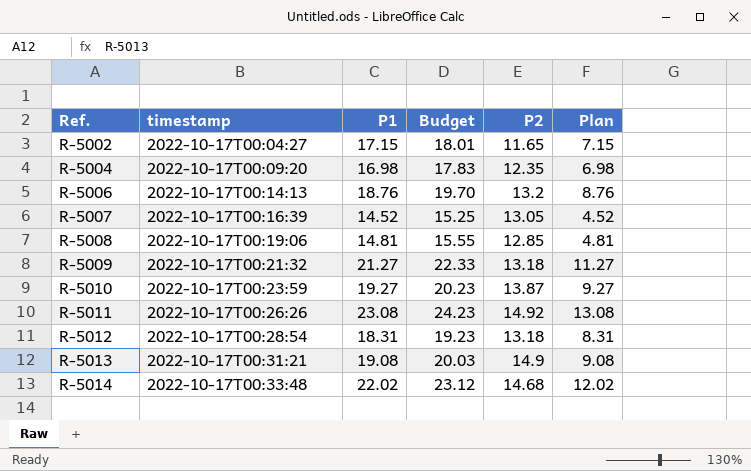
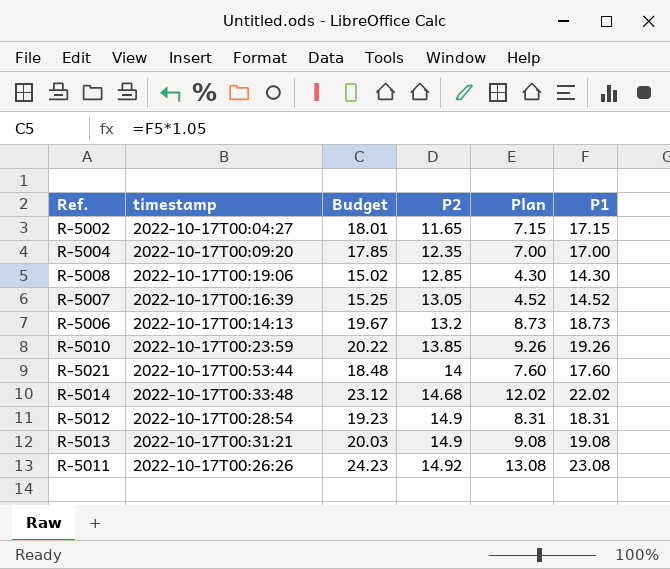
row order: Ref. ascending -> P2 ascending
column P1 | position: 3 -> 6
row R-5009: 2022-10-17T00:21:32 | 21.27 | 22.33 | 13.18 | 11.27 -> none
R-5004 | Budget: 17.83 -> 17.85
R-5004 | Plan: 6.98 -> 7.00
R-5004 | P1: 16.98 -> 17.00
R-5008 | Budget: 15.55 -> 15.02
R-5008 | Plan: 4.81 -> 4.30
R-5008 | P1: 14.81 -> 14.30
R-5006 | Budget: 19.70 -> 19.67
R-5006 | Plan: 8.76 -> 8.73
R-5006 | P1: 18.76 -> 18.73
R-5010 | Budget: 20.23 -> 20.22
R-5010 | P2: 13.87 -> 13.85
R-5010 | Plan: 9.27 -> 9.26
R-5010 | P1: 19.27 -> 19.26
row R-5021: none -> 2022-10-17T00:53:44 | 18.48 | 14 | 7.60 | 17.60
R-5012 | P2: 13.18 -> 14.9

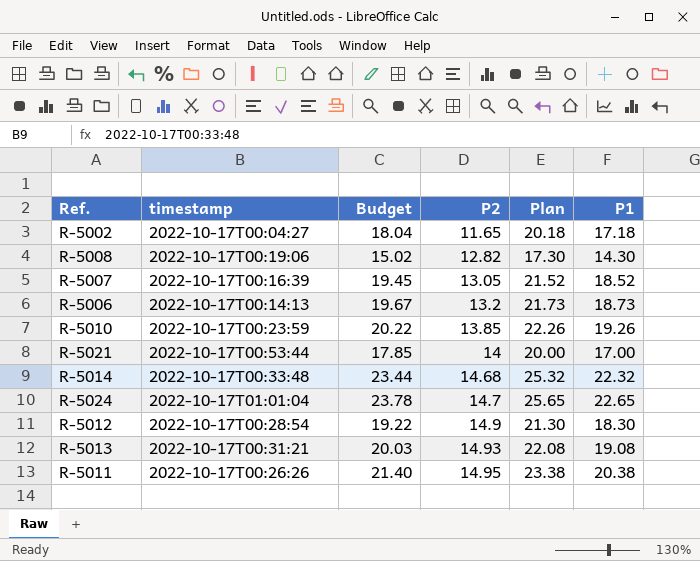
column Plan | formula: [P1] - 10 -> [P1] + 3
row R-5004: 2022-10-17T00:09:20 | 17.85 | 12.35 | 7.00 | 17.00 -> none
R-5002 | Budget: 18.01 -> 18.04
R-5002 | P1: 17.15 -> 17.18
R-5008 | P2: 12.85 -> 12.82
R-5007 | Budget: 15.25 -> 19.45
R-5007 | P1: 14.52 -> 18.52
R-5021 | Budget: 18.48 -> 17.85
R-5021 | P1: 17.60 -> 17.00
R-5014 | Budget: 23.12 -> 23.44
R-5014 | P1: 22.02 -> 22.32
row R-5024: none -> 2022-10-17T01:01:04 | 23.78 | 14.7 | 25.65 | 22.65
R-5012 | Budget: 19.23 -> 19.22
R-5012 | P1: 18.31 -> 18.30
R-5013 | P2: 14.9 -> 14.93
R-5011 | Budget: 24.23 -> 21.40
R-5011 | P2: 14.92 -> 14.95
R-5011 | P1: 23.08 -> 20.38

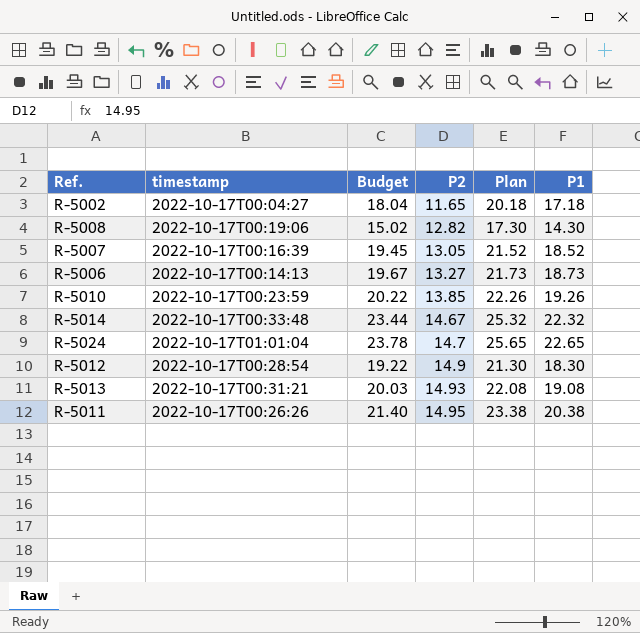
row R-5021: 2022-10-17T00:53:44 | 17.85 | 14 | 20.00 | 17.00 -> none
R-5006 | P2: 13.2 -> 13.27
R-5014 | P2: 14.68 -> 14.67

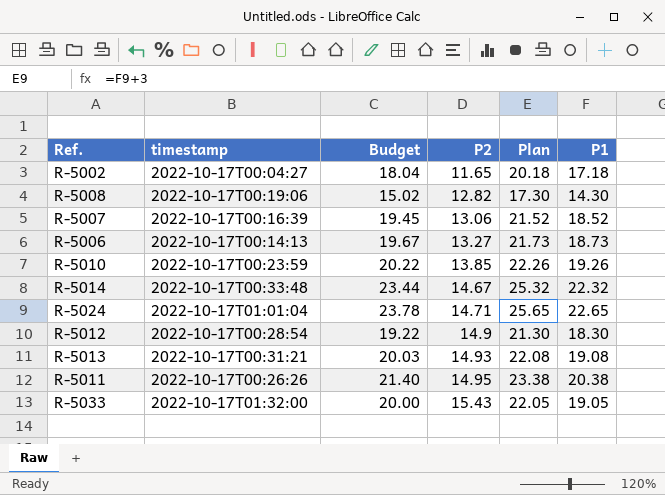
R-5007 | P2: 13.05 -> 13.06
R-5024 | P2: 14.7 -> 14.71
row R-5033: none -> 2022-10-17T01:32:00 | 20.00 | 15.43 | 22.05 | 19.05

